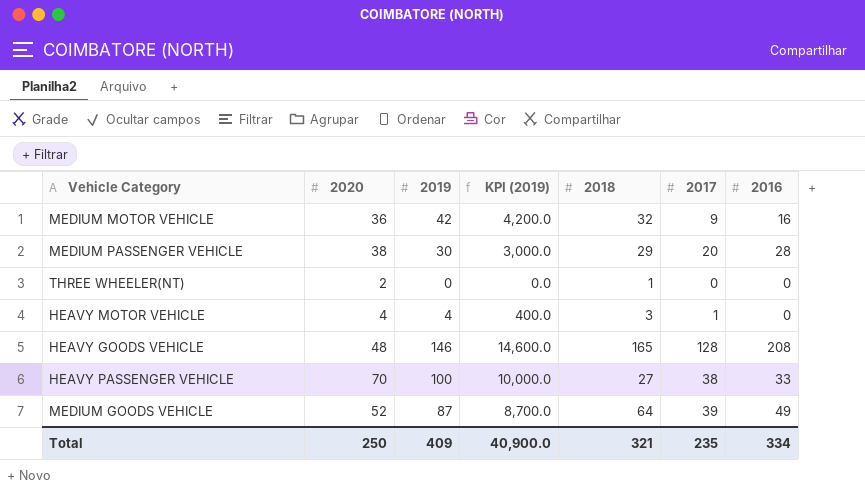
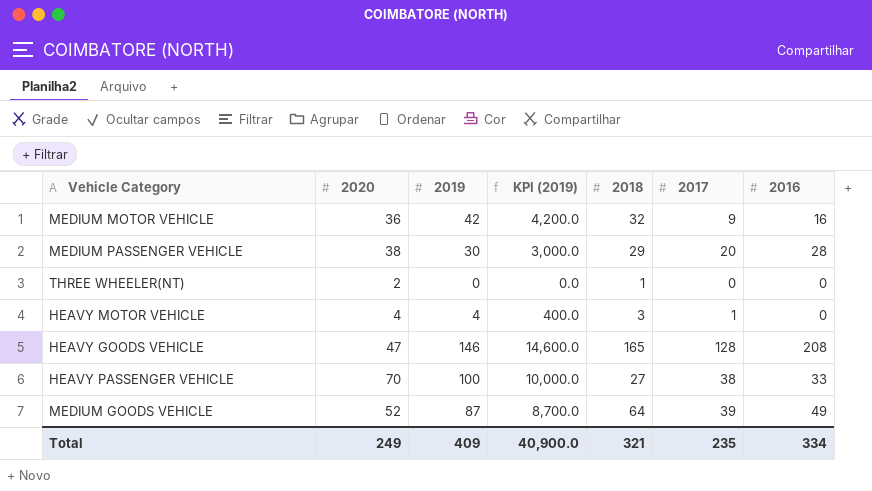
HEAVY GOODS VEHICLE | 2020: 48 -> 47
Total | 2020: 250 -> 249

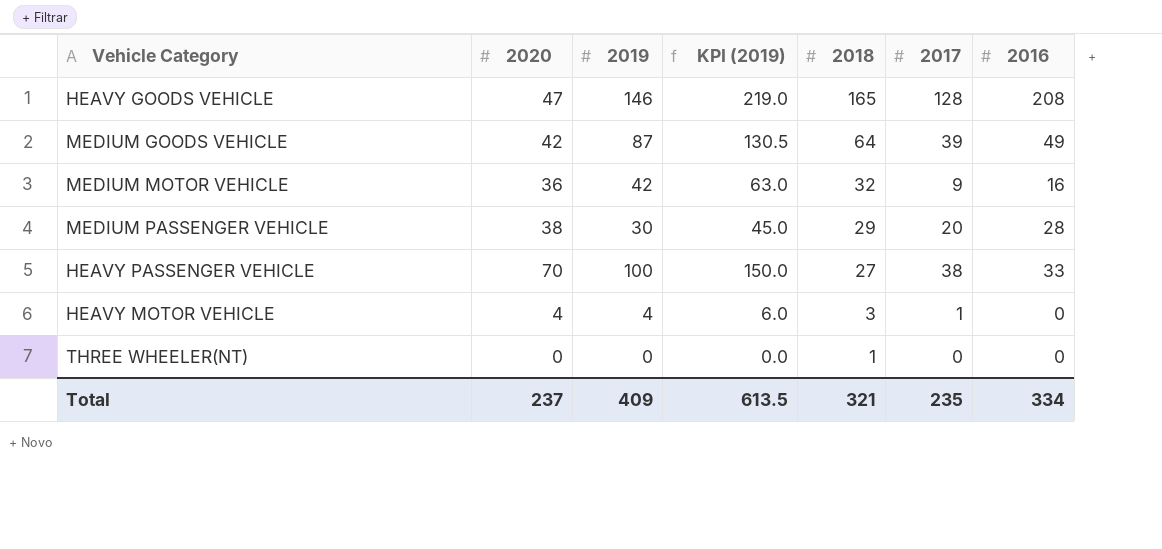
row order: none -> 2018 descending
column KPI (2019) | formula: [2019] * 100 -> [2019] * 1.5
MEDIUM GOODS VEHICLE | 2020: 52 -> 42
THREE WHEELER(NT) | 2020: 2 -> 0
Total | 2020: 249 -> 237
Total | KPI (2019): 40,900.0 -> 613.5

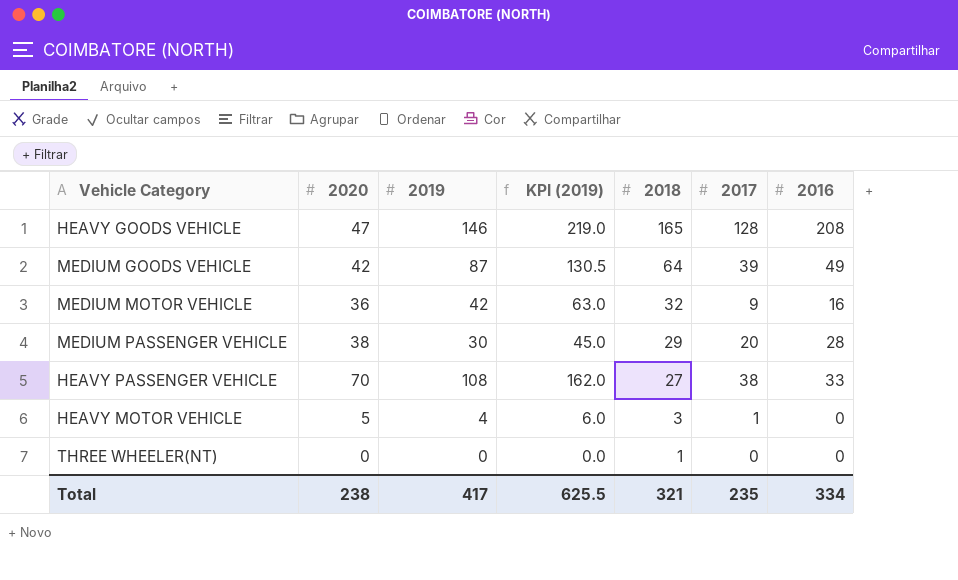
HEAVY PASSENGER VEHICLE | 2019: 100 -> 108
HEAVY PASSENGER VEHICLE | KPI (2019): 150.0 -> 162.0
HEAVY MOTOR VEHICLE | 2020: 4 -> 5
Total | 2020: 237 -> 238
Total | 2019: 409 -> 417
Total | KPI (2019): 613.5 -> 625.5

